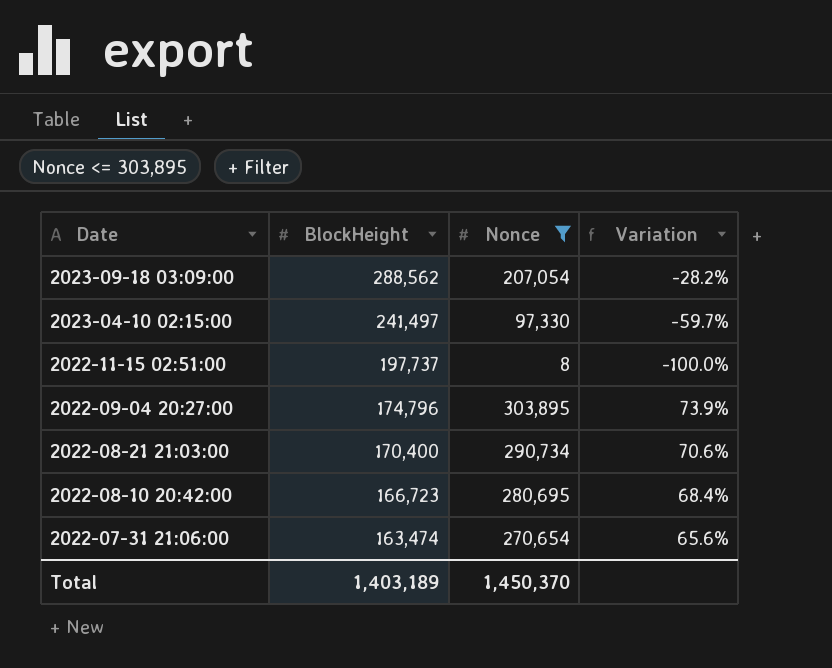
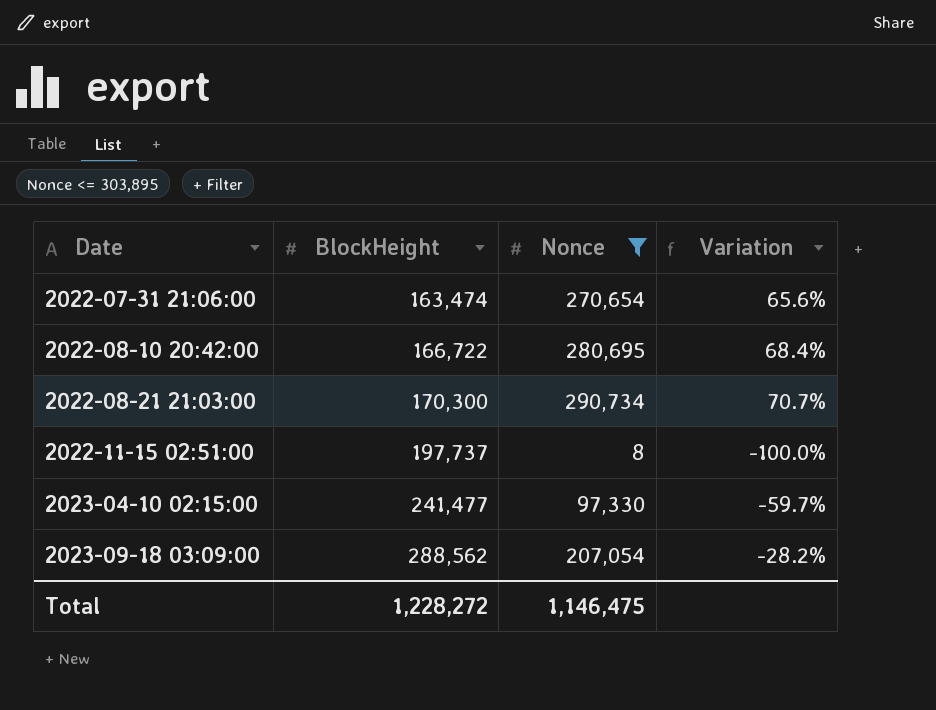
row order: Date descending -> Date ascending
row 2022-09-04 20:27:00: 174,796 | 303,895 | 73.9% -> none
2022-08-10 20:42:00 | BlockHeight: 166,723 -> 166,722
2022-08-21 21:03:00 | BlockHeight: 170,400 -> 170,300
2022-08-21 21:03:00 | Variation: 70.6% -> 70.7%
2023-04-10 02:15:00 | BlockHeight: 241,497 -> 241,477
Total | BlockHeight: 1,403,189 -> 1,228,272
Total | Nonce: 1,450,370 -> 1,146,475

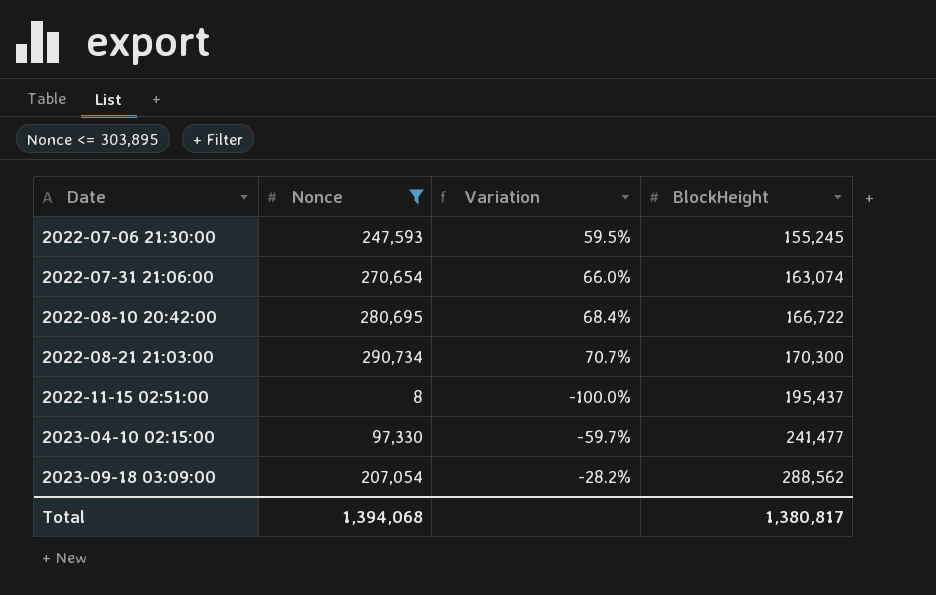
column BlockHeight | position: 2 -> 4
row 2022-07-06 21:30:00: none -> 247,593 | 59.5% | 155,245
2022-07-31 21:06:00 | Variation: 65.6% -> 66.0%
2022-07-31 21:06:00 | BlockHeight: 163,474 -> 163,074
2022-11-15 02:51:00 | BlockHeight: 197,737 -> 195,437
Total | Nonce: 1,146,475 -> 1,394,068
Total | BlockHeight: 1,228,272 -> 1,380,817

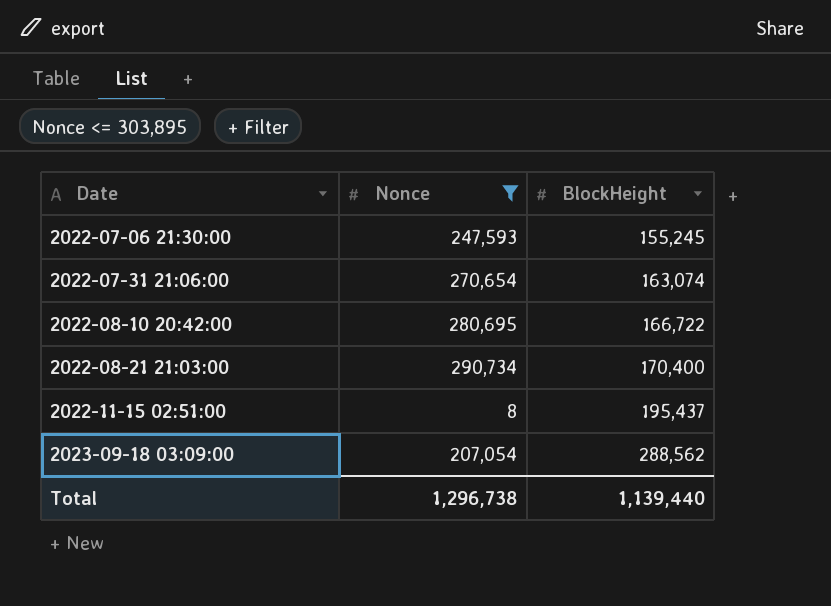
column Variation | formula: ([Nonce] - [BlockHeight]) / [BlockHeight] -> none
row 2023-04-10 02:15:00: 97,330 | -59.7% | 241,477 -> none
2022-08-21 21:03:00 | BlockHeight: 170,300 -> 170,400
Total | Nonce: 1,394,068 -> 1,296,738
Total | BlockHeight: 1,380,817 -> 1,139,440

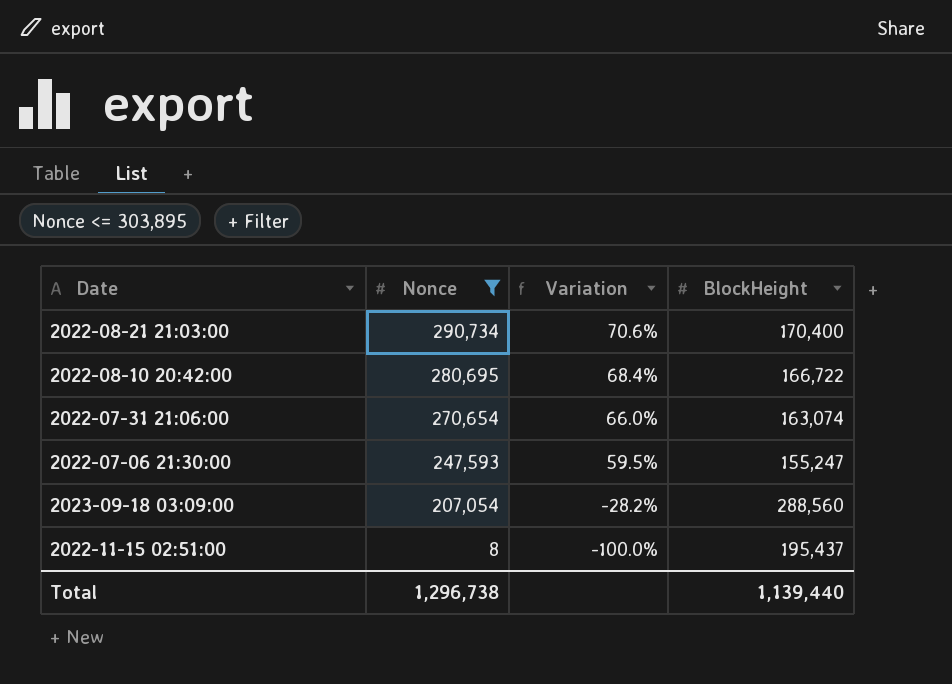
row order: Date ascending -> Nonce descending
column Variation | formula: none -> ([Nonce] - [BlockHeight]) / [BlockHeight]
2022-07-06 21:30:00 | BlockHeight: 155,245 -> 155,247
2023-09-18 03:09:00 | BlockHeight: 288,562 -> 288,560

